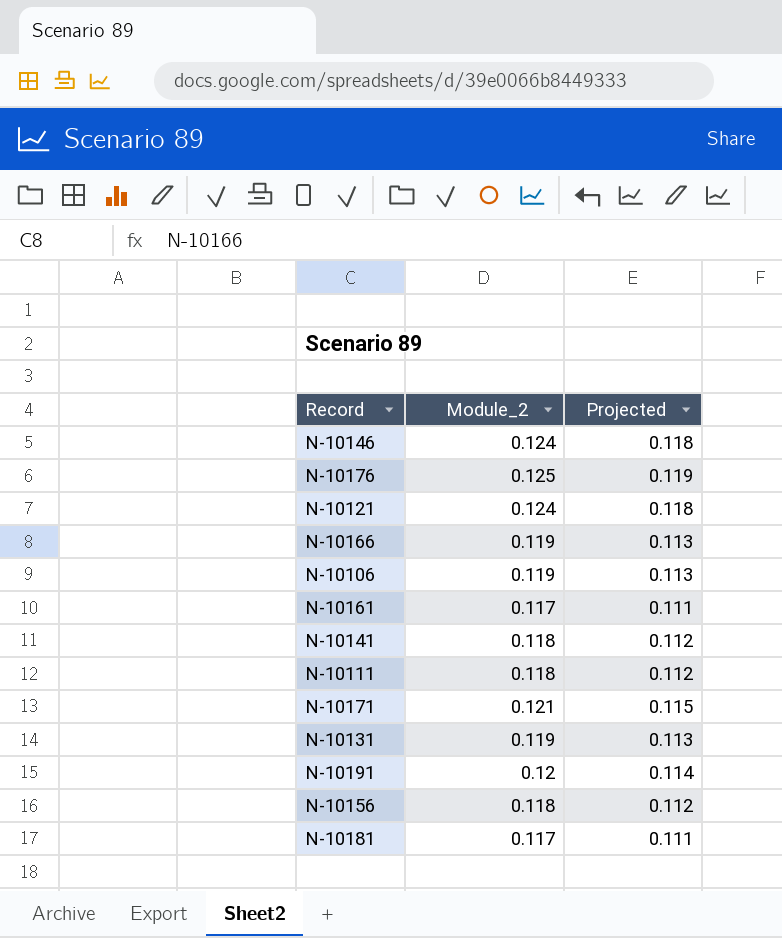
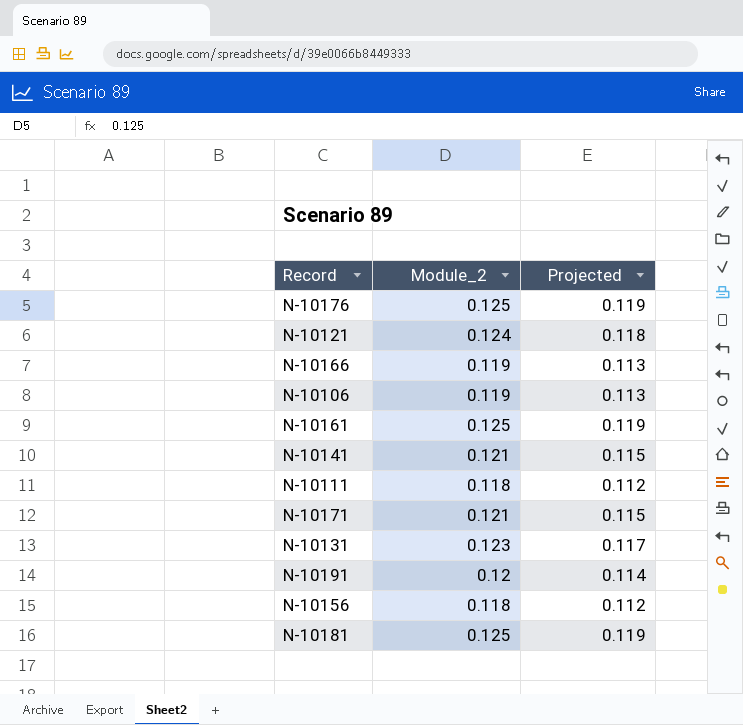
row N-10146: 0.124 | 0.118 -> none
N-10161 | Module_2: 0.117 -> 0.125
N-10161 | Projected: 0.111 -> 0.119
N-10141 | Module_2: 0.118 -> 0.121
N-10141 | Projected: 0.112 -> 0.115
N-10131 | Module_2: 0.119 -> 0.123
N-10131 | Projected: 0.113 -> 0.117
N-10181 | Module_2: 0.117 -> 0.125
N-10181 | Projected: 0.111 -> 0.119

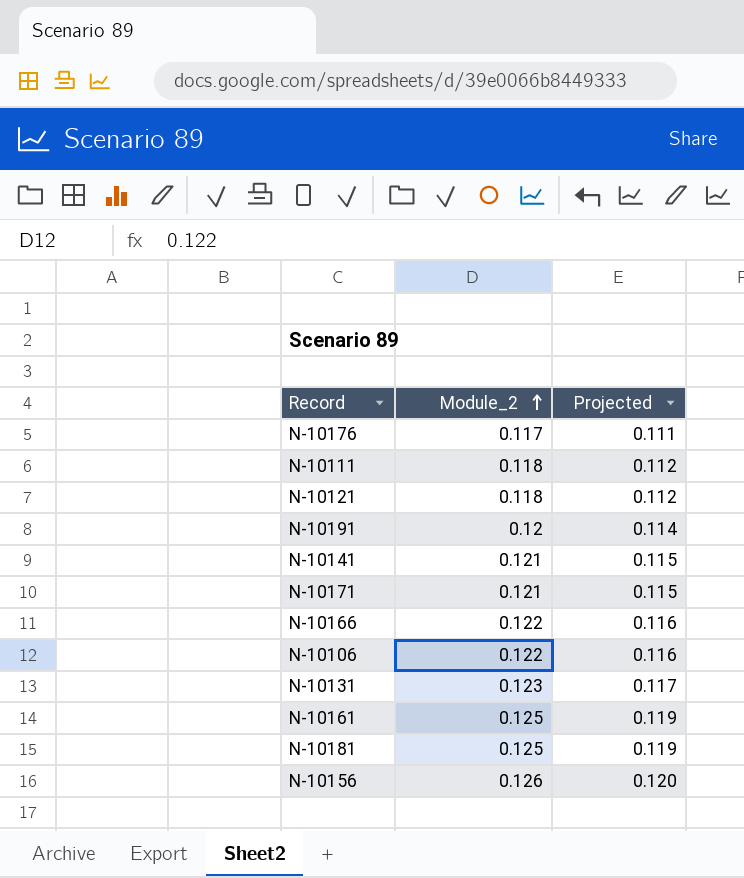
row order: none -> Module_2 ascending
N-10176 | Module_2: 0.125 -> 0.117
N-10176 | Projected: 0.119 -> 0.111
N-10121 | Module_2: 0.124 -> 0.118
N-10121 | Projected: 0.118 -> 0.112
N-10166 | Module_2: 0.119 -> 0.122
N-10166 | Projected: 0.113 -> 0.116
N-10106 | Module_2: 0.119 -> 0.122
N-10106 | Projected: 0.113 -> 0.116
N-10156 | Module_2: 0.118 -> 0.126
N-10156 | Projected: 0.112 -> 0.120

